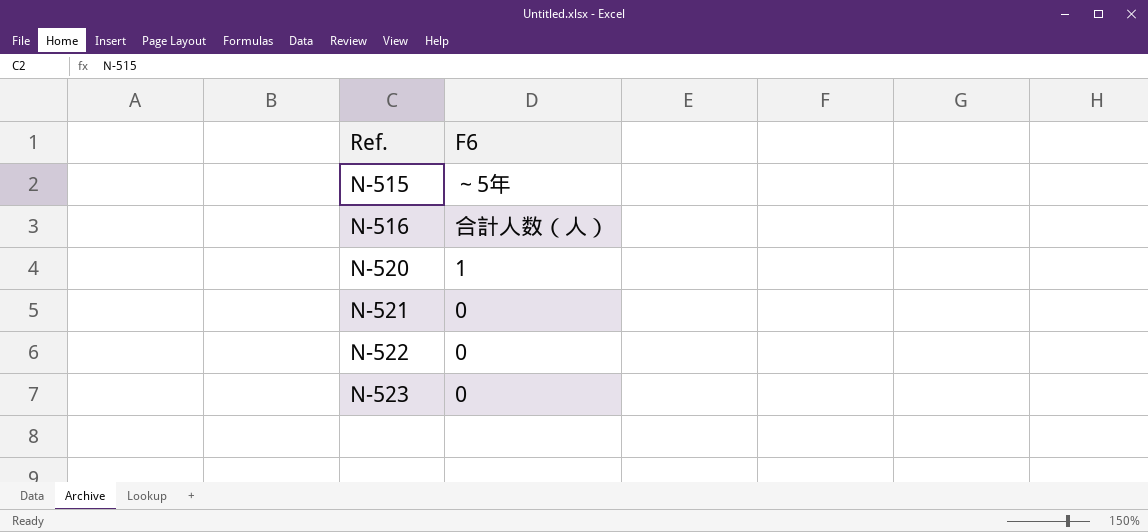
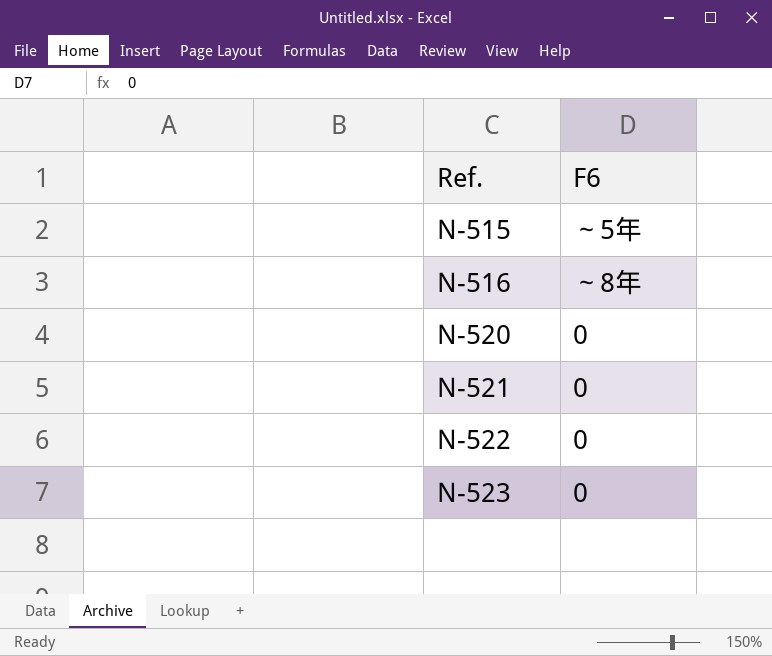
N-516 | F6: 合計人数（人） -> ～8年
N-520 | F6: 1 -> 0

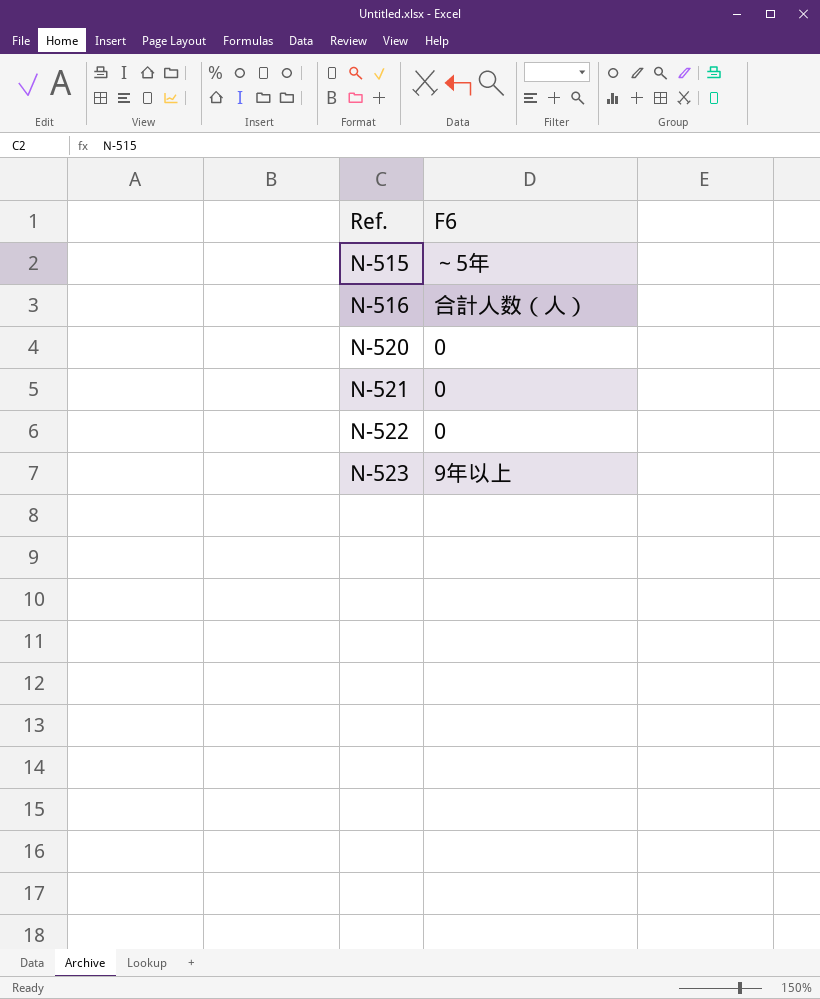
N-516 | F6: ～8年 -> 合計人数（人）
N-523 | F6: 0 -> 9年以上

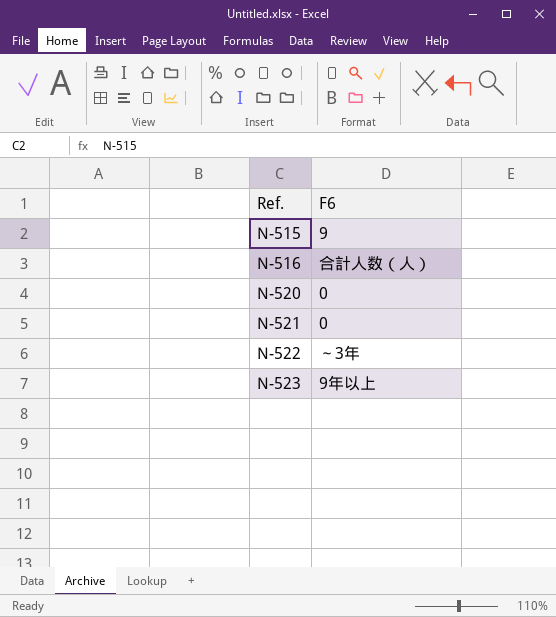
N-515 | F6: ～5年 -> 9
N-522 | F6: 0 -> ～3年

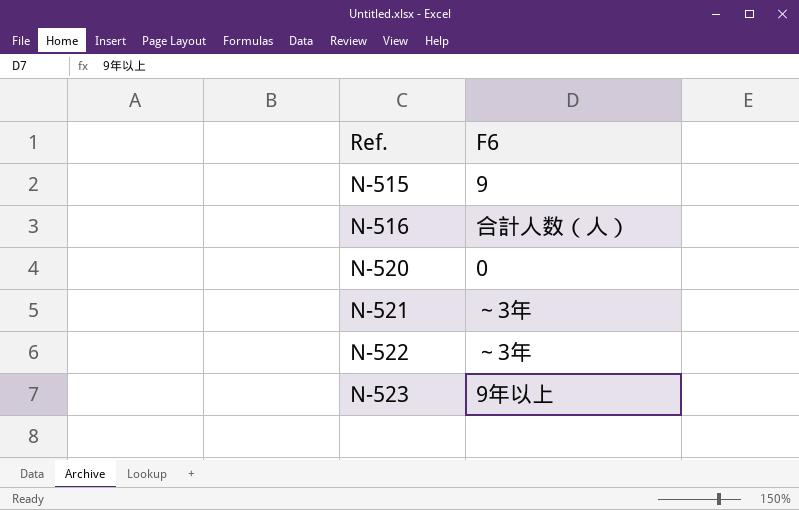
N-521 | F6: 0 -> ～3年

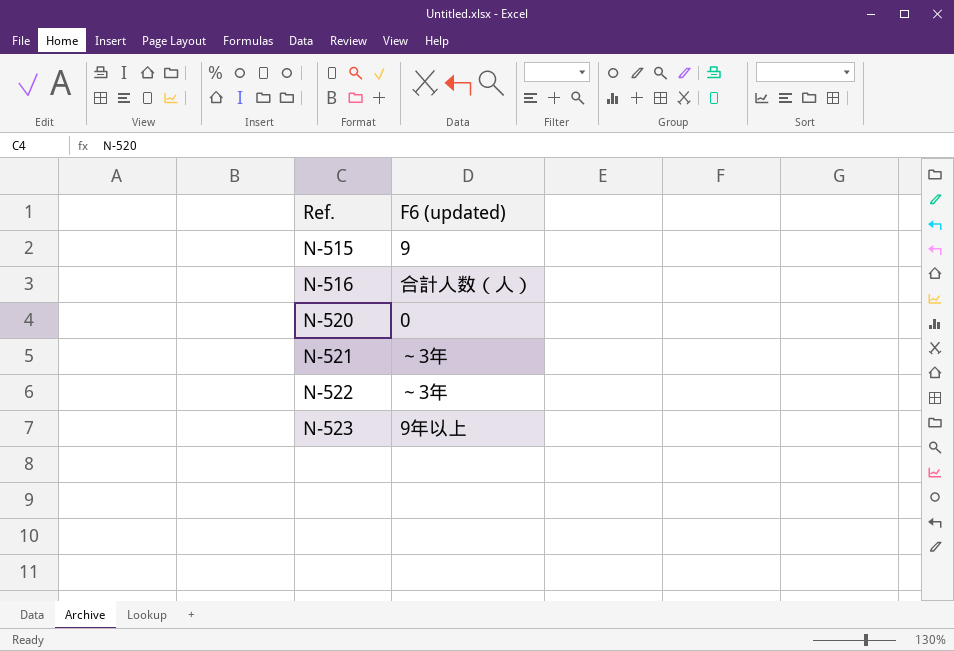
column name: F6 -> F6 (updated)

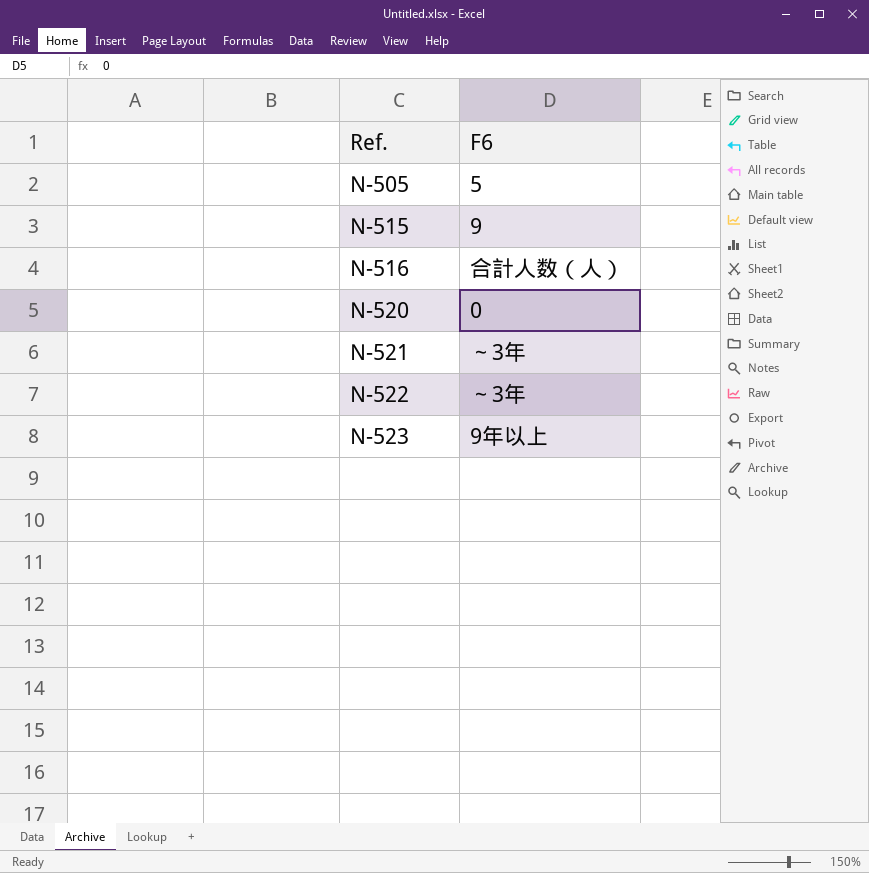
column name: F6 (updated) -> F6
row N-505: none -> 5

